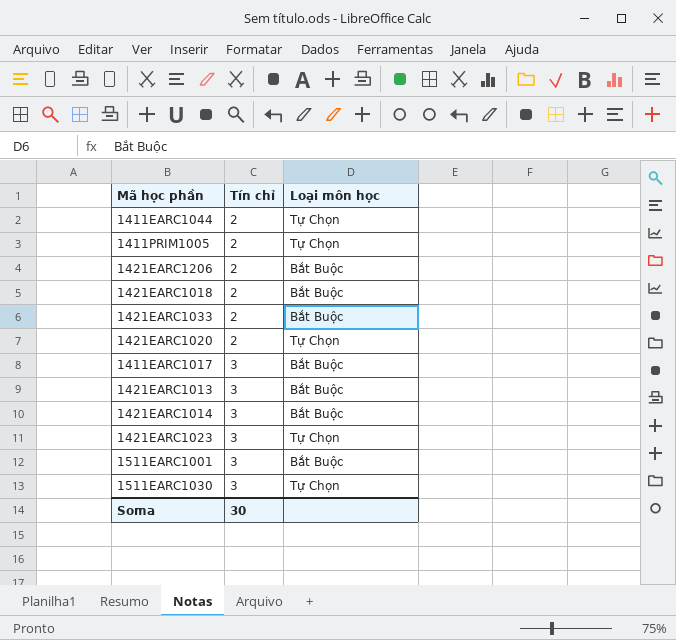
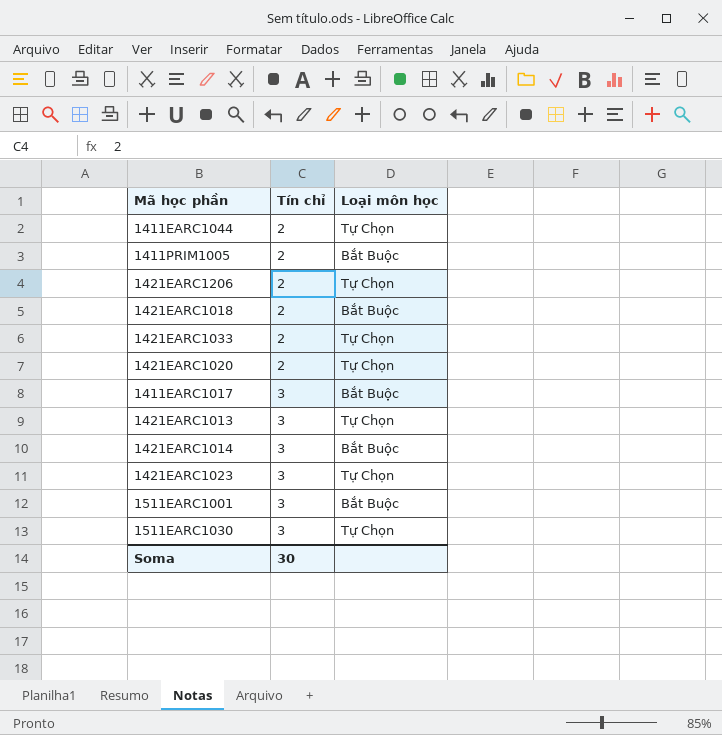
1411PRIM1005 | Loại môn học: Tự Chọn -> Bắt Buộc
1421EARC1206 | Loại môn học: Bắt Buộc -> Tự Chọn
1421EARC1033 | Loại môn học: Bắt Buộc -> Tự Chọn
1421EARC1013 | Loại môn học: Bắt Buộc -> Tự Chọn

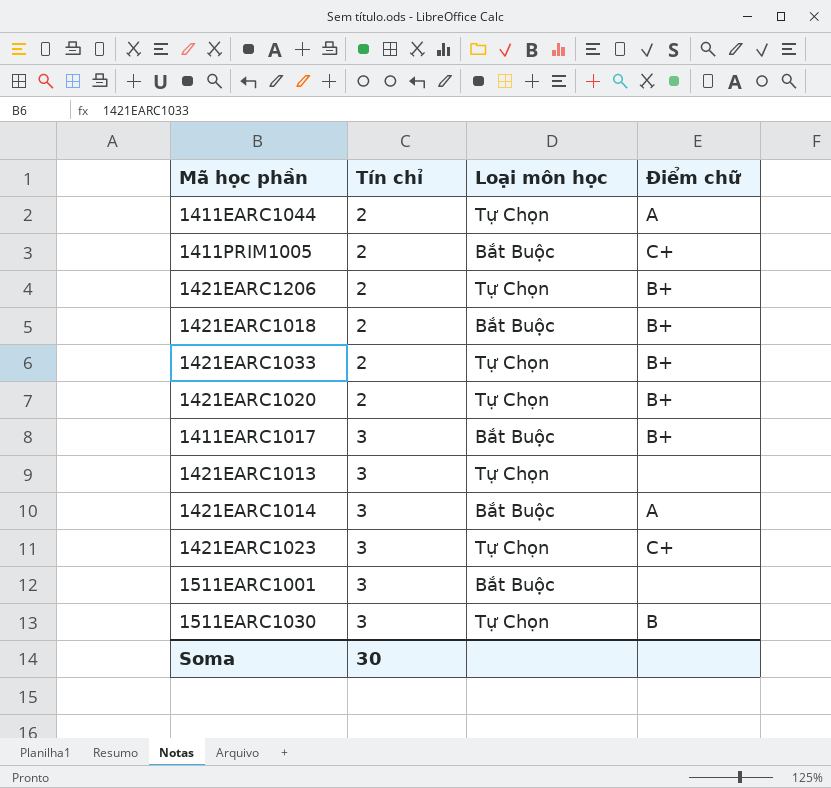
column Điểm chữ | position: none -> 4

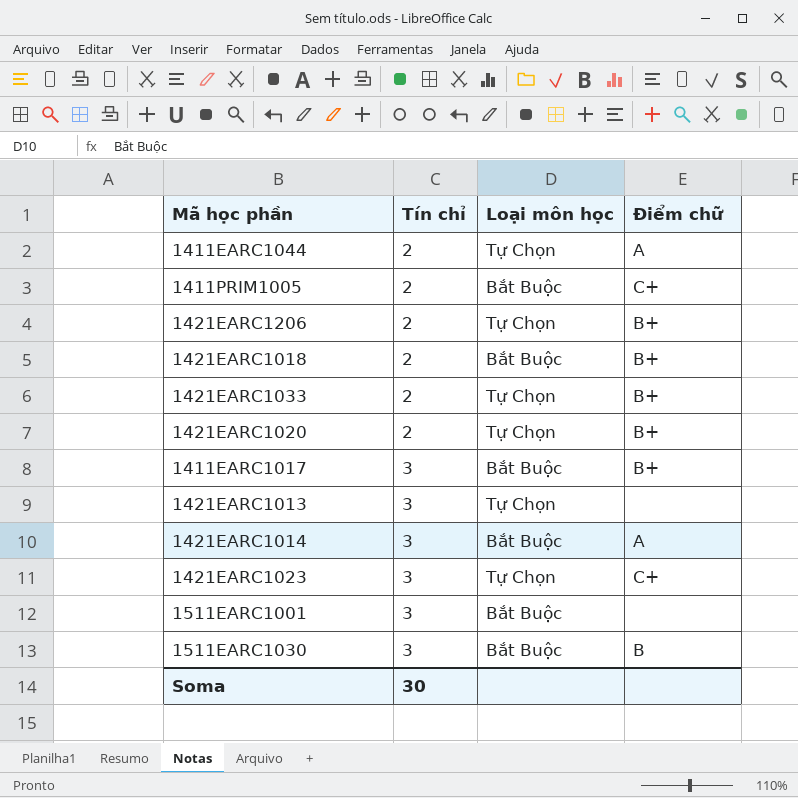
1511EARC1030 | Loại môn học: Tự Chọn -> Bắt Buộc

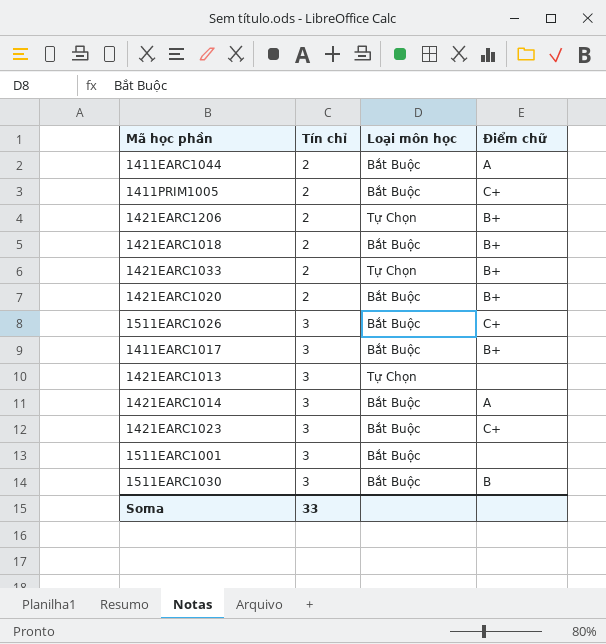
1411EARC1044 | Loại môn học: Tự Chọn -> Bắt Buộc
1421EARC1020 | Loại môn học: Tự Chọn -> Bắt Buộc
row 1511EARC1026: none -> 3 | Bắt Buộc | C+
1421EARC1023 | Loại môn học: Tự Chọn -> Bắt Buộc
Soma | Tín chỉ: 30 -> 33

